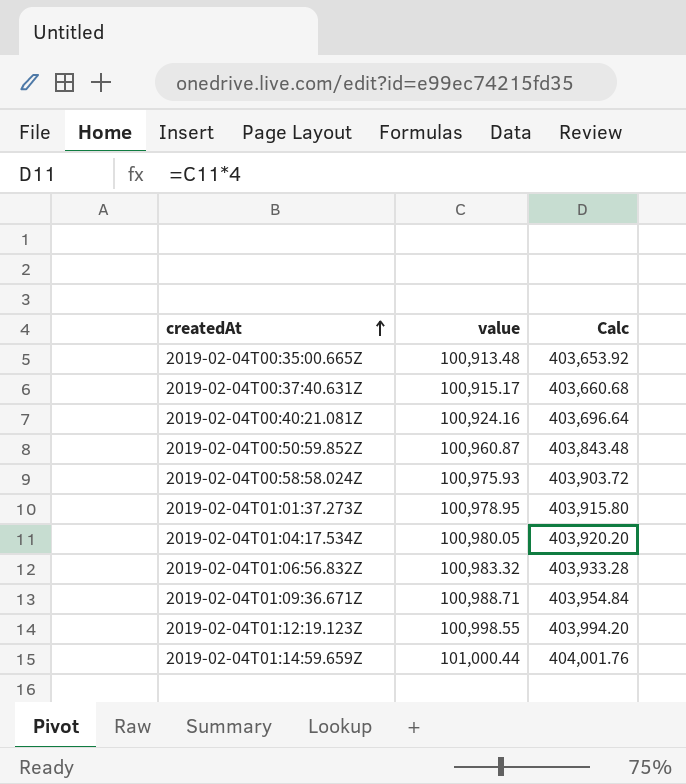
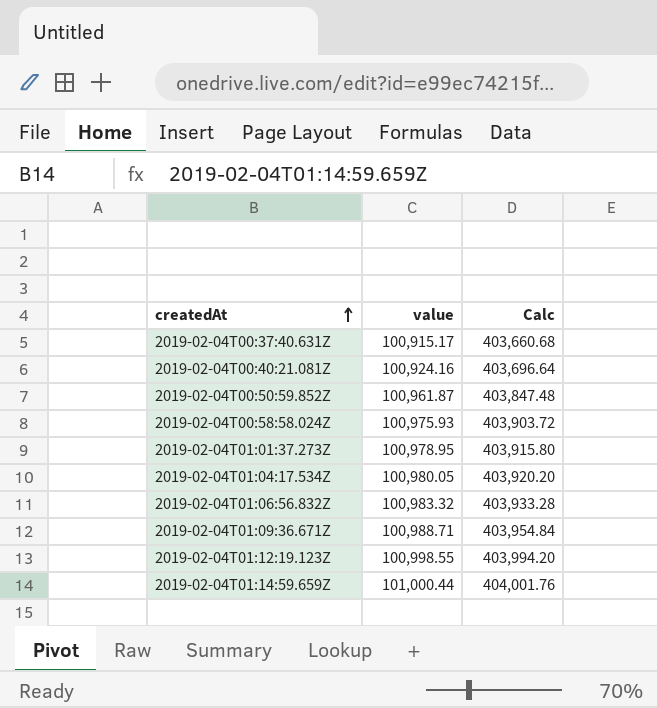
row 2019-02-04T00:35:00.665Z: 100,913.48 | 403,653.92 -> none
2019-02-04T00:50:59.852Z | value: 100,960.87 -> 100,961.87
2019-02-04T00:50:59.852Z | Calc: 403,843.48 -> 403,847.48

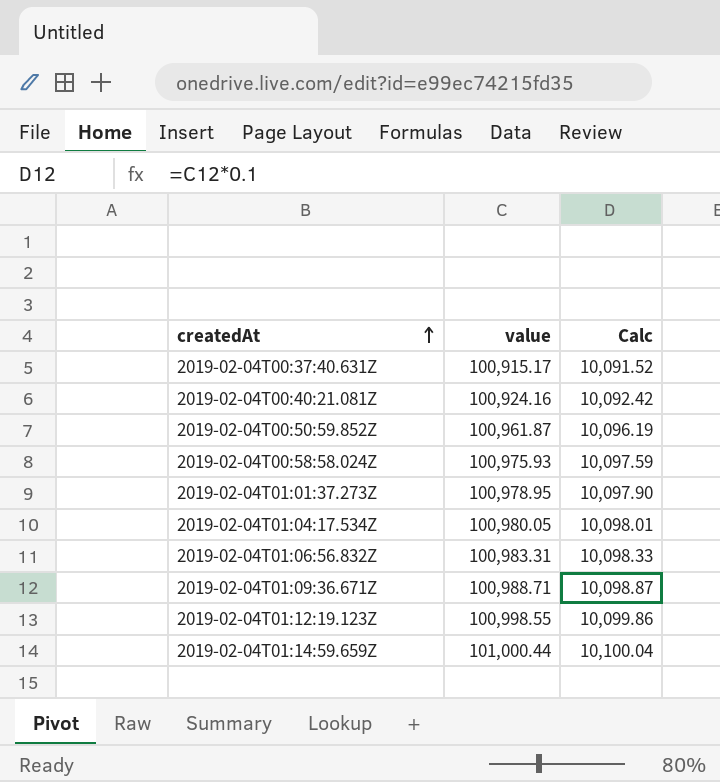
column Calc | formula: [value] * 4 -> [value] * 0.1
2019-02-04T01:06:56.832Z | value: 100,983.32 -> 100,983.31

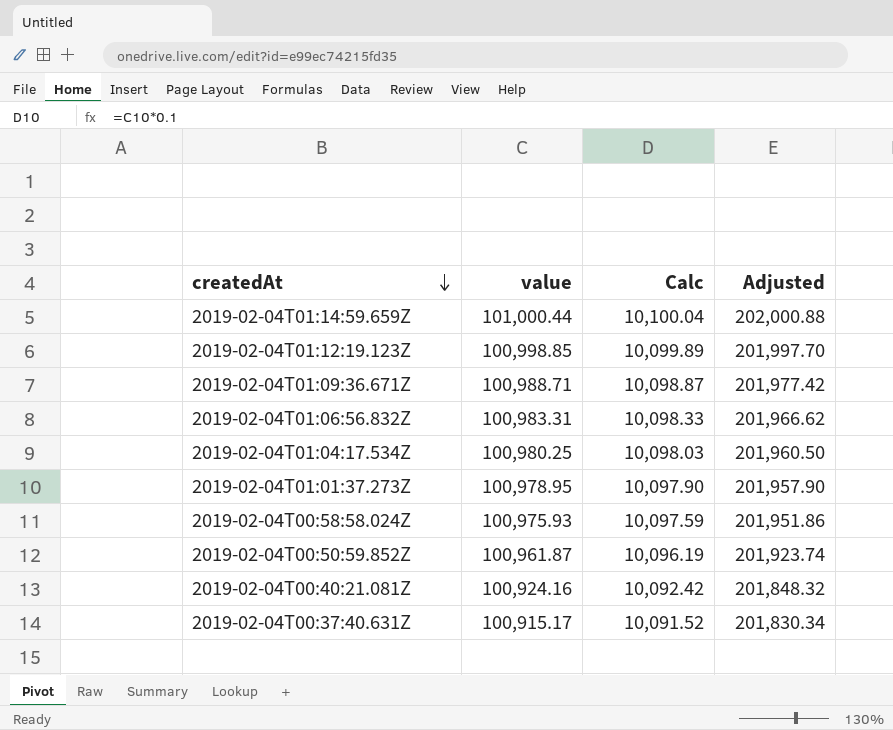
row order: createdAt ascending -> createdAt descending
column Adjusted | formula: none -> [value] * 2
2019-02-04T01:12:19.123Z | value: 100,998.55 -> 100,998.85
2019-02-04T01:12:19.123Z | Calc: 10,099.86 -> 10,099.89
2019-02-04T01:04:17.534Z | value: 100,980.05 -> 100,980.25
2019-02-04T01:04:17.534Z | Calc: 10,098.01 -> 10,098.03

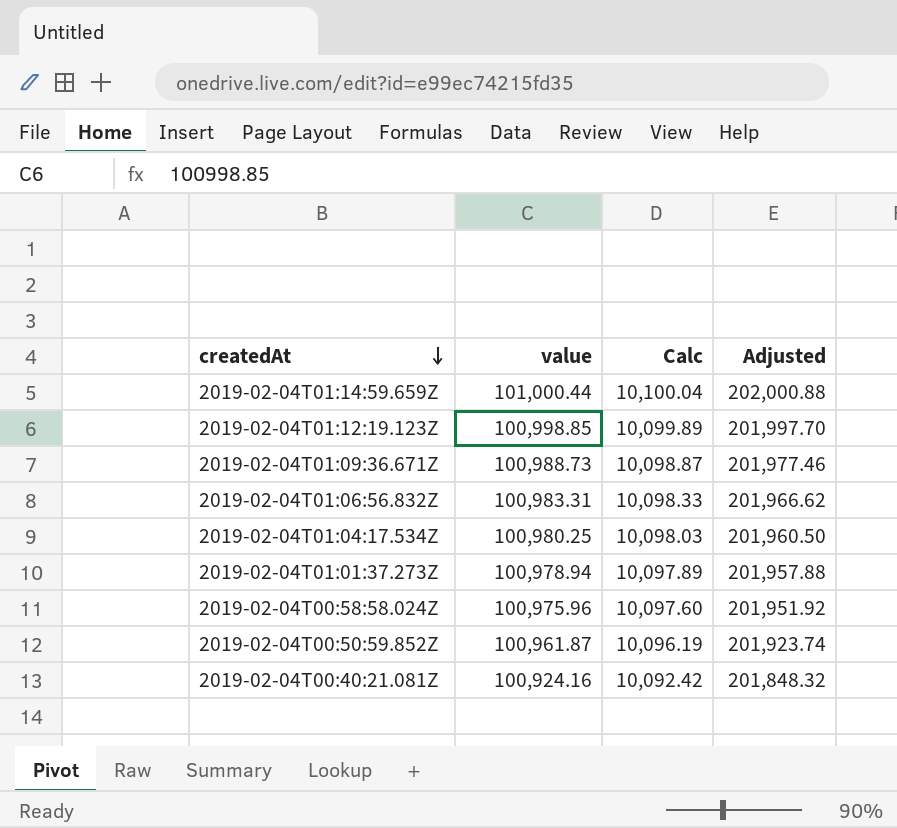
row 2019-02-04T00:37:40.631Z: 100,915.17 | 10,091.52 | 201,830.34 -> none
2019-02-04T01:09:36.671Z | value: 100,988.71 -> 100,988.73
2019-02-04T01:09:36.671Z | Adjusted: 201,977.42 -> 201,977.46
2019-02-04T01:01:37.273Z | value: 100,978.95 -> 100,978.94
2019-02-04T01:01:37.273Z | Calc: 10,097.90 -> 10,097.89
2019-02-04T01:01:37.273Z | Adjusted: 201,957.90 -> 201,957.88
2019-02-04T00:58:58.024Z | value: 100,975.93 -> 100,975.96
2019-02-04T00:58:58.024Z | Calc: 10,097.59 -> 10,097.60
2019-02-04T00:58:58.024Z | Adjusted: 201,951.86 -> 201,951.92

